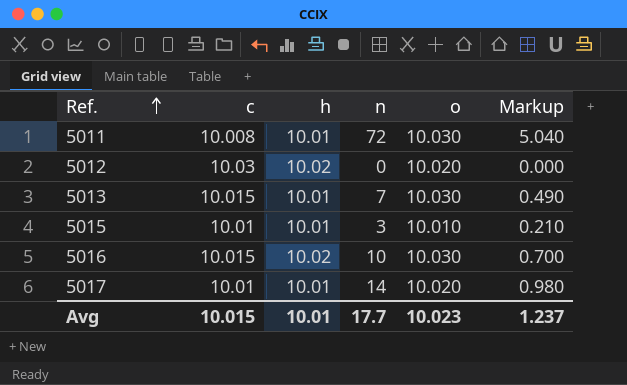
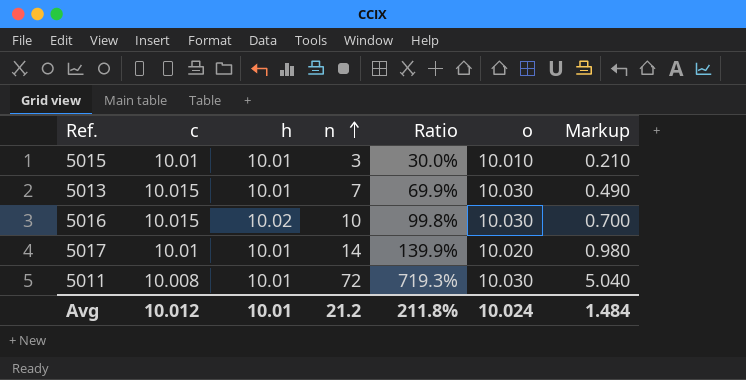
row order: Ref. ascending -> n ascending
column Ratio | formula: none -> [n] / [h]
row 5012: 10.03 | 10.02 | 0 | 10.020 | 0.000 -> none
Avg | c: 10.015 -> 10.012
Avg | n: 17.7 -> 21.2
Avg | o: 10.023 -> 10.024
Avg | Markup: 1.237 -> 1.484

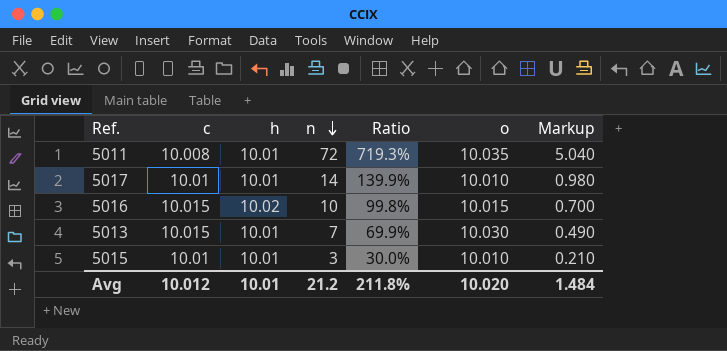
row order: n ascending -> n descending
5011 | o: 10.030 -> 10.035
5017 | o: 10.020 -> 10.010
5016 | o: 10.030 -> 10.015
Avg | o: 10.024 -> 10.020

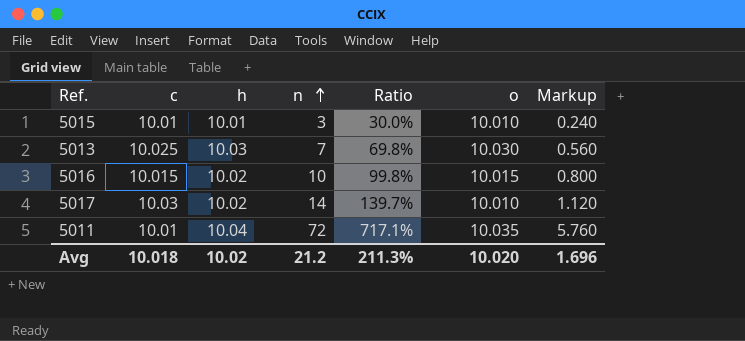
row order: n descending -> n ascending
column Markup | formula: [n] * 0.07 -> [n] * 0.08
5013 | c: 10.015 -> 10.025
5013 | h: 10.01 -> 10.03
5013 | Ratio: 69.9% -> 69.8%
5017 | c: 10.01 -> 10.03
5017 | h: 10.01 -> 10.02
5017 | Ratio: 139.9% -> 139.7%
5011 | c: 10.008 -> 10.01
5011 | h: 10.01 -> 10.04
5011 | Ratio: 719.3% -> 717.1%
Avg | c: 10.012 -> 10.018
Avg | h: 10.01 -> 10.02
Avg | Ratio: 211.8% -> 211.3%
Avg | Markup: 1.484 -> 1.696

